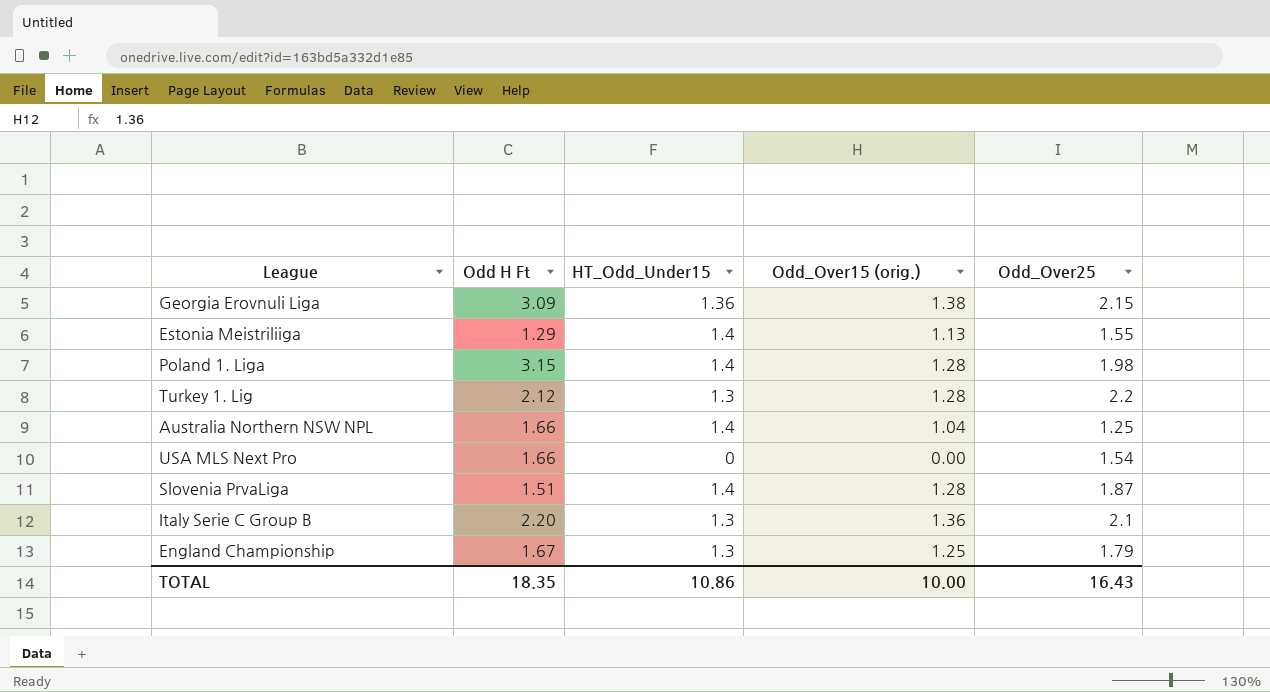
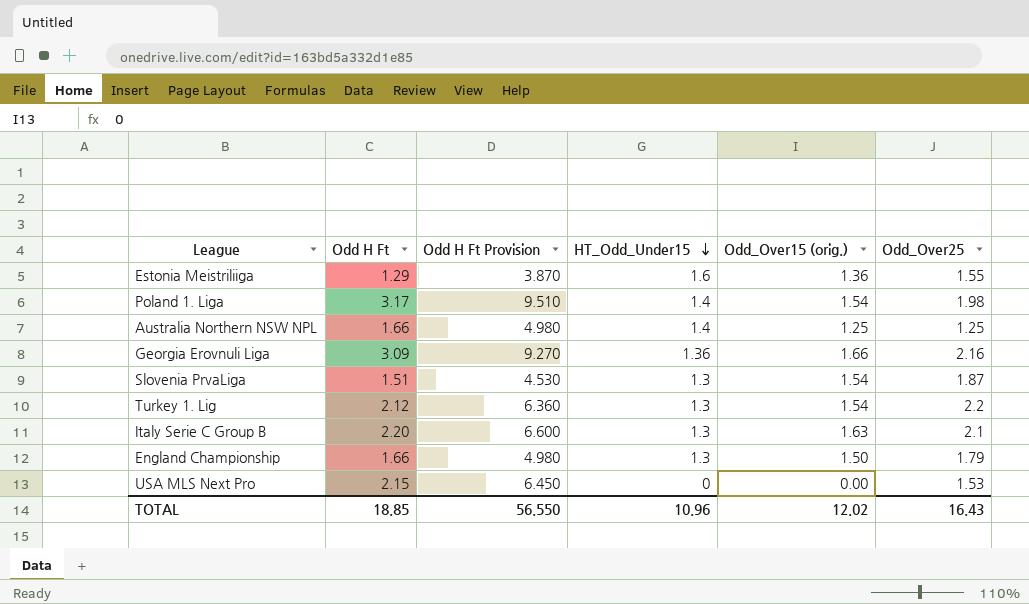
row order: none -> HT_Odd_Under15 descending
column Odd H Ft Provision | formula: none -> [Odd H Ft] * 3
Estonia Meistriliiga | HT_Odd_Under15: 1.4 -> 1.6
Estonia Meistriliiga | Odd_Over15 (orig.): 1.13 -> 1.36
Poland 1. Liga | Odd H Ft: 3.15 -> 3.17
Poland 1. Liga | Odd_Over15 (orig.): 1.28 -> 1.54
Australia Northern NSW NPL | Odd_Over15 (orig.): 1.04 -> 1.25
Georgia Erovnuli Liga | Odd_Over15 (orig.): 1.38 -> 1.66
Georgia Erovnuli Liga | Odd_Over25: 2.15 -> 2.16
Slovenia PrvaLiga | HT_Odd_Under15: 1.4 -> 1.3
Slovenia PrvaLiga | Odd_Over15 (orig.): 1.28 -> 1.54
Turkey 1. Lig | Odd_Over15 (orig.): 1.28 -> 1.54
Italy Serie C Group B | Odd_Over15 (orig.): 1.36 -> 1.63
England Championship | Odd H Ft: 1.67 -> 1.66
England Championship | Odd_Over15 (orig.): 1.25 -> 1.50
USA MLS Next Pro | Odd H Ft: 1.66 -> 2.15
USA MLS Next Pro | Odd_Over25: 1.54 -> 1.53
TOTAL | Odd H Ft: 18.35 -> 18.85
TOTAL | HT_Odd_Under15: 10.86 -> 10.96
TOTAL | Odd_Over15 (orig.): 10.00 -> 12.02

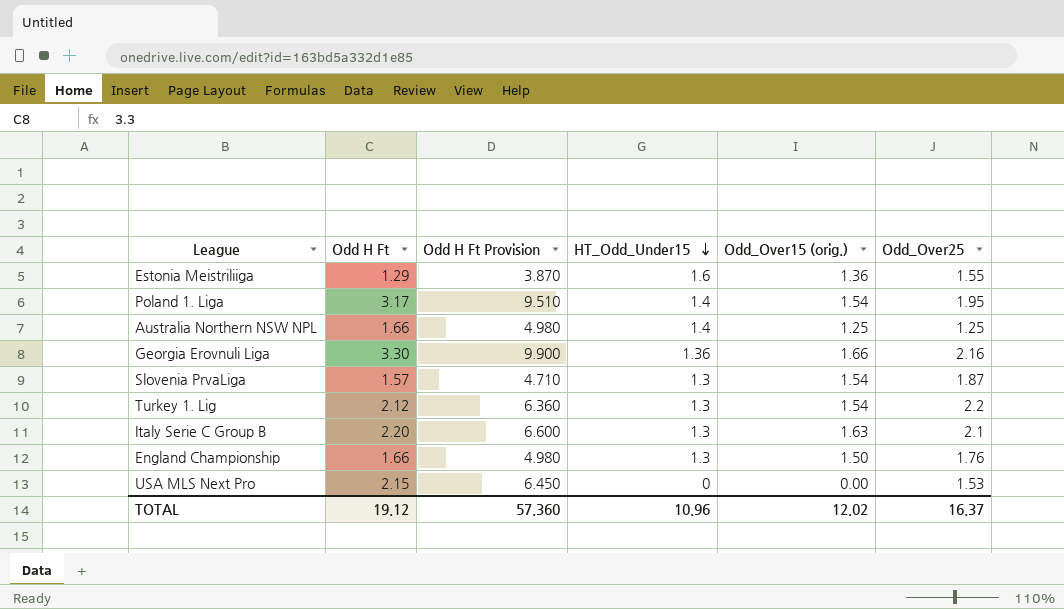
Poland 1. Liga | Odd_Over25: 1.98 -> 1.95
Georgia Erovnuli Liga | Odd H Ft: 3.09 -> 3.30
Georgia Erovnuli Liga | Odd H Ft Provision: 9.270 -> 9.900
Slovenia PrvaLiga | Odd H Ft: 1.51 -> 1.57
Slovenia PrvaLiga | Odd H Ft Provision: 4.530 -> 4.710
England Championship | Odd_Over25: 1.79 -> 1.76
TOTAL | Odd H Ft: 18.85 -> 19.12
TOTAL | Odd H Ft Provision: 56.550 -> 57.360
TOTAL | Odd_Over25: 16.43 -> 16.37

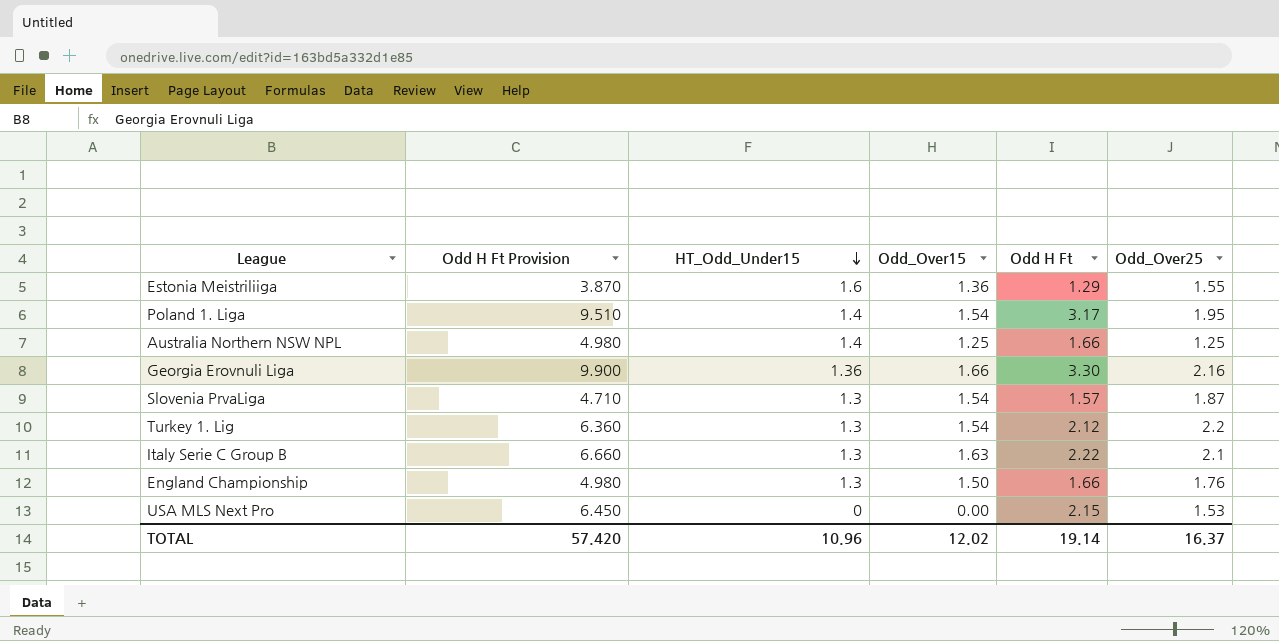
column name: Odd_Over15 (orig.) -> Odd_Over15
column Odd H Ft | position: 2 -> 5
Italy Serie C Group B | Odd H Ft Provision: 6.600 -> 6.660
Italy Serie C Group B | Odd H Ft: 2.20 -> 2.22
TOTAL | Odd H Ft Provision: 57.360 -> 57.420
TOTAL | Odd H Ft: 19.12 -> 19.14

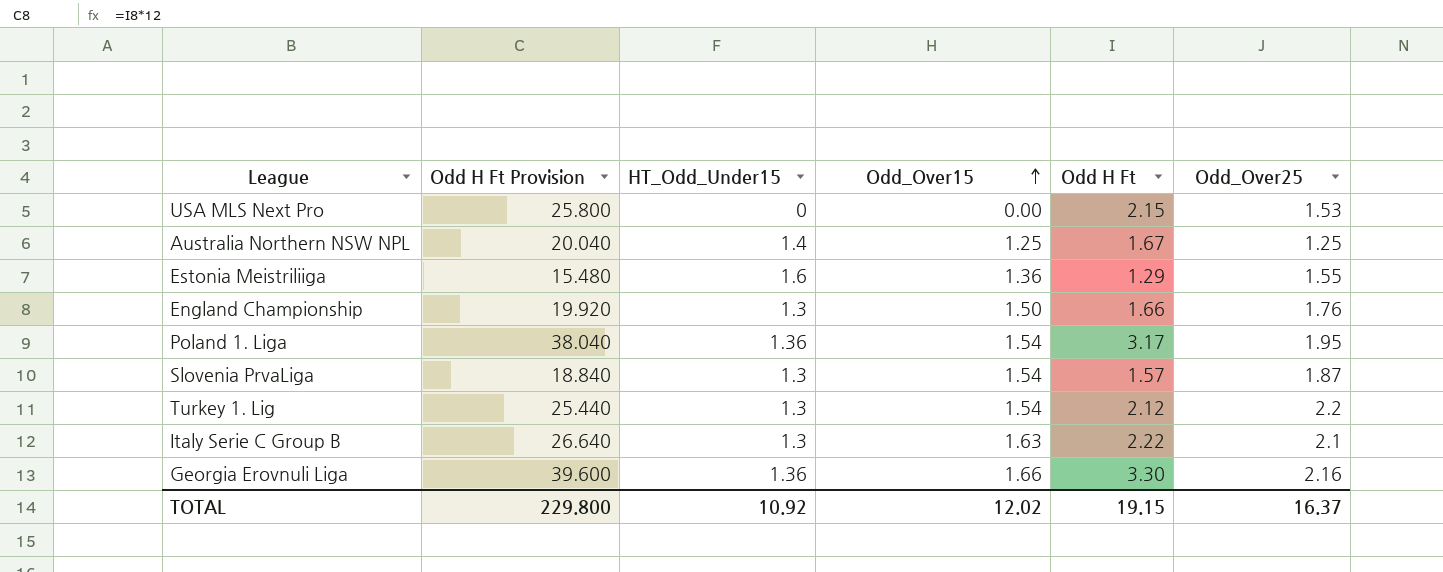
row order: HT_Odd_Under15 descending -> Odd_Over15 ascending
column Odd H Ft Provision | formula: [Odd H Ft] * 3 -> [Odd H Ft] * 12
Australia Northern NSW NPL | Odd H Ft: 1.66 -> 1.67
Poland 1. Liga | HT_Odd_Under15: 1.4 -> 1.36
TOTAL | Odd H Ft Provision: 57.420 -> 229.800
TOTAL | HT_Odd_Under15: 10.96 -> 10.92
TOTAL | Odd H Ft: 19.14 -> 19.15

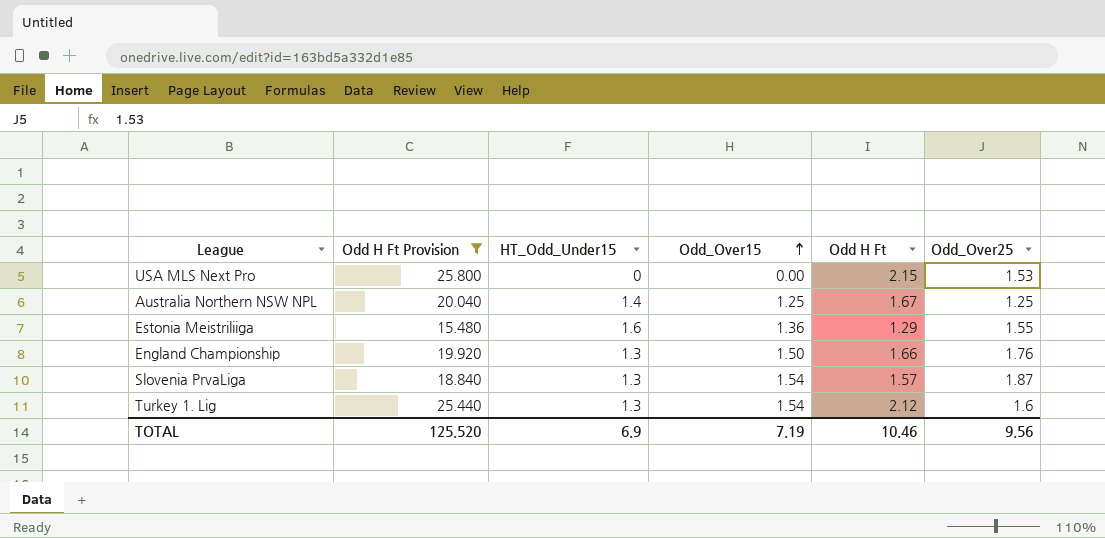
filter: none -> Odd H Ft Provision <= 25.800
Turkey 1. Lig | Odd_Over25: 2.2 -> 1.6
TOTAL | Odd H Ft Provision: 229.800 -> 125.520
TOTAL | HT_Odd_Under15: 10.92 -> 6.9
TOTAL | Odd_Over15: 12.02 -> 7.19
TOTAL | Odd H Ft: 19.15 -> 10.46
TOTAL | Odd_Over25: 16.37 -> 9.56

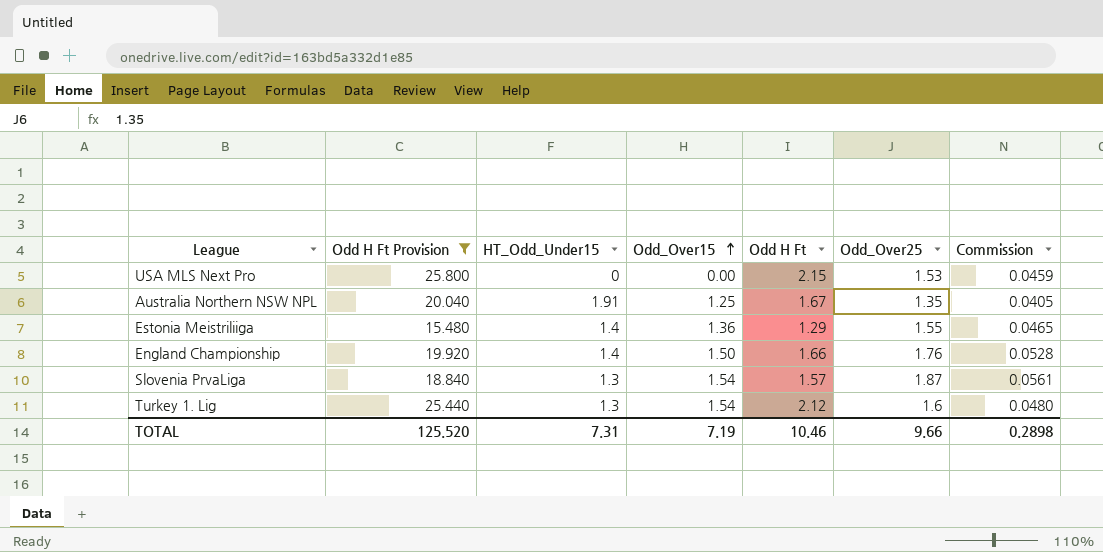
column Commission | formula: none -> [Odd_Over25] * 0.03
Australia Northern NSW NPL | HT_Odd_Under15: 1.4 -> 1.91
Australia Northern NSW NPL | Odd_Over25: 1.25 -> 1.35
Estonia Meistriliiga | HT_Odd_Under15: 1.6 -> 1.4
England Championship | HT_Odd_Under15: 1.3 -> 1.4
TOTAL | HT_Odd_Under15: 6.9 -> 7.31
TOTAL | Odd_Over25: 9.56 -> 9.66

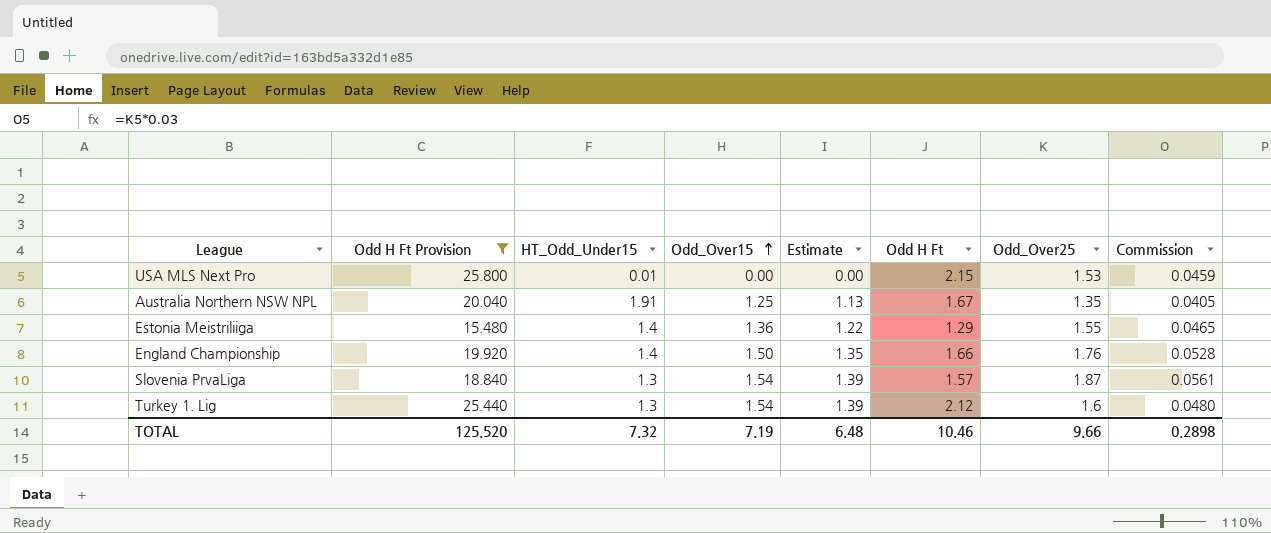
column Estimate | formula: none -> [Odd_Over15] * 0.9
USA MLS Next Pro | HT_Odd_Under15: 0 -> 0.01
TOTAL | HT_Odd_Under15: 7.31 -> 7.32

